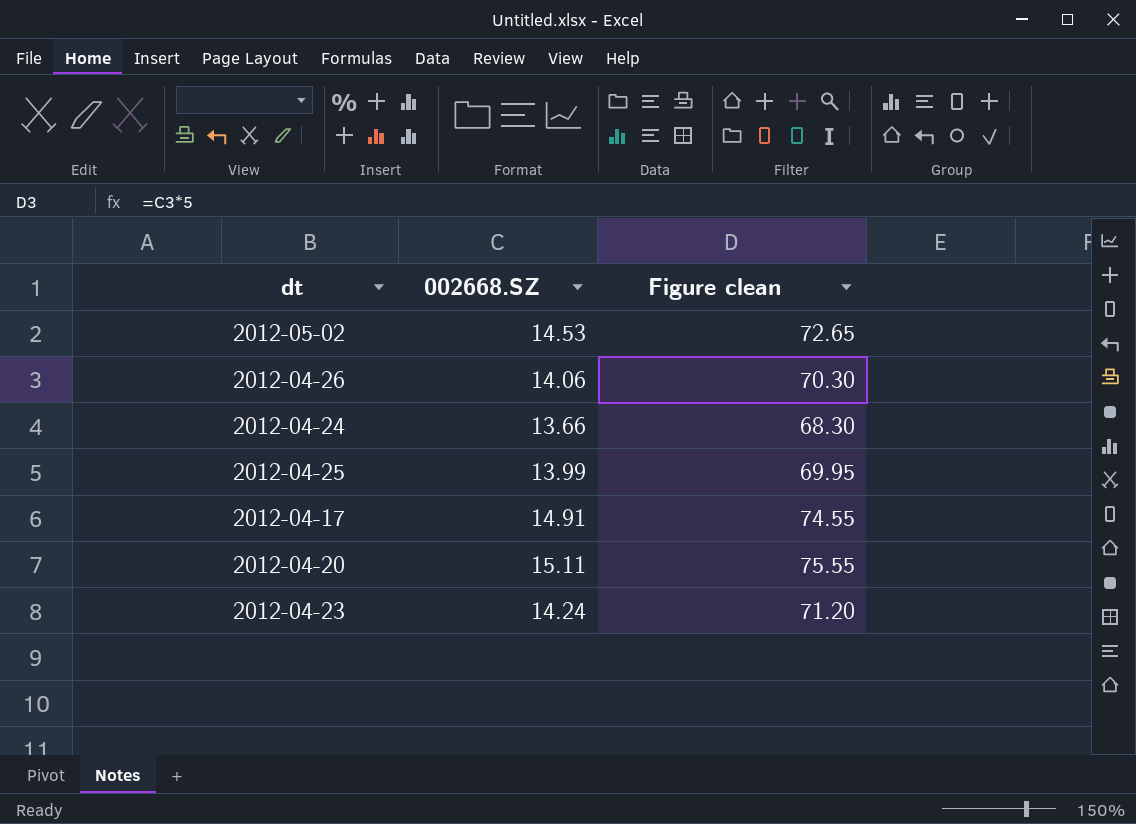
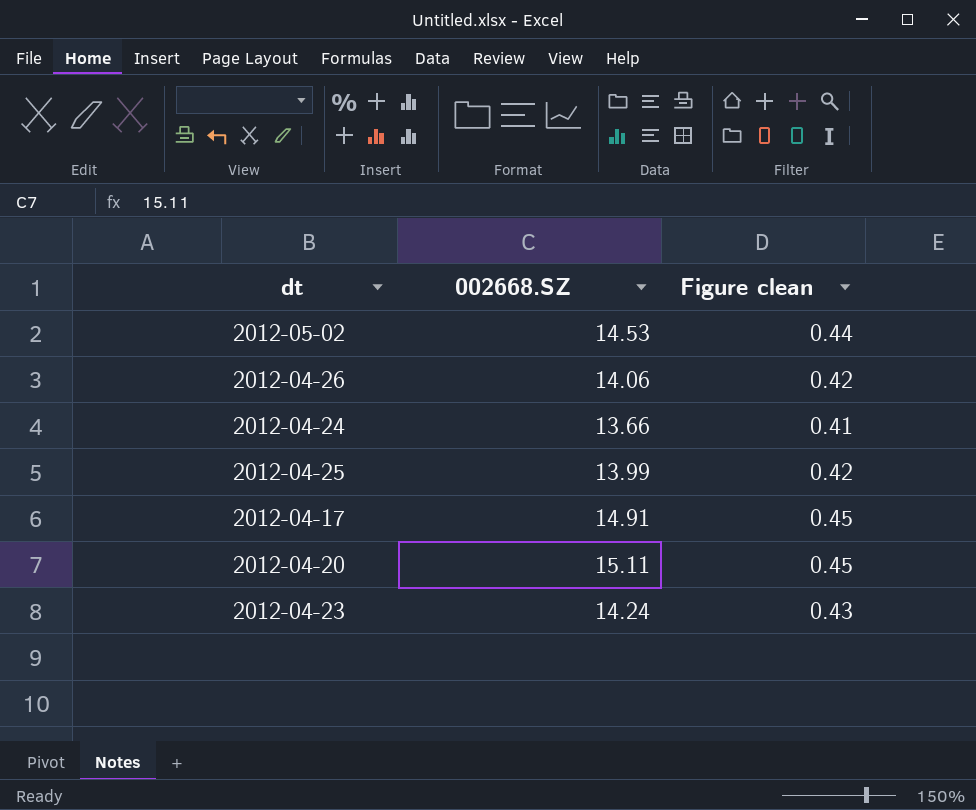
column Figure clean | formula: [002668.SZ] * 5 -> [002668.SZ] * 0.03

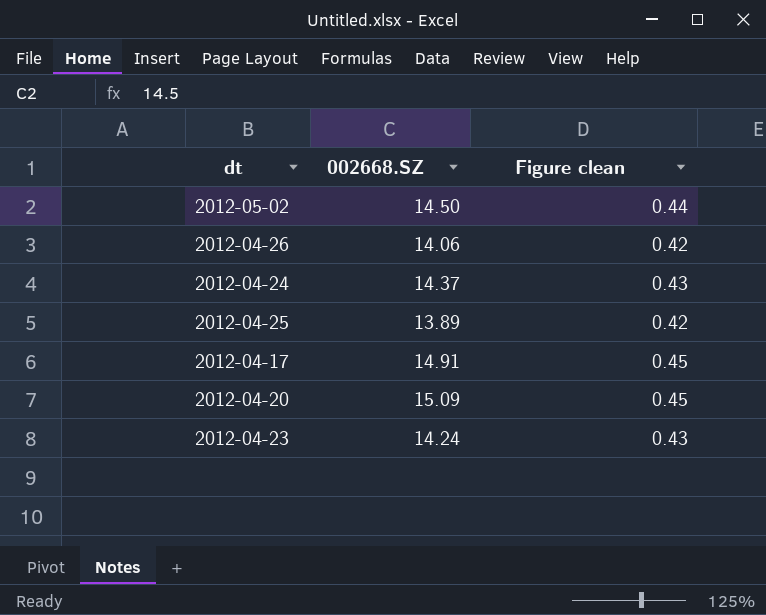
2012-05-02 | 002668.SZ: 14.53 -> 14.50
2012-04-24 | 002668.SZ: 13.66 -> 14.37
2012-04-24 | Figure clean: 0.41 -> 0.43
2012-04-25 | 002668.SZ: 13.99 -> 13.89
2012-04-20 | 002668.SZ: 15.11 -> 15.09

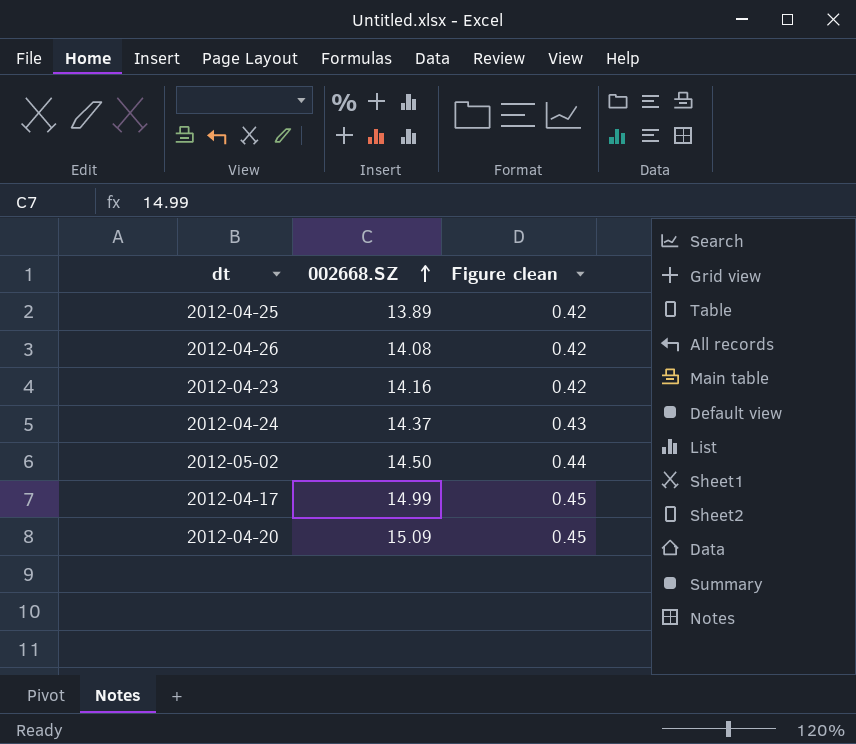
row order: none -> 002668.SZ ascending
2012-04-26 | 002668.SZ: 14.06 -> 14.08
2012-04-23 | 002668.SZ: 14.24 -> 14.16
2012-04-23 | Figure clean: 0.43 -> 0.42
2012-04-17 | 002668.SZ: 14.91 -> 14.99

